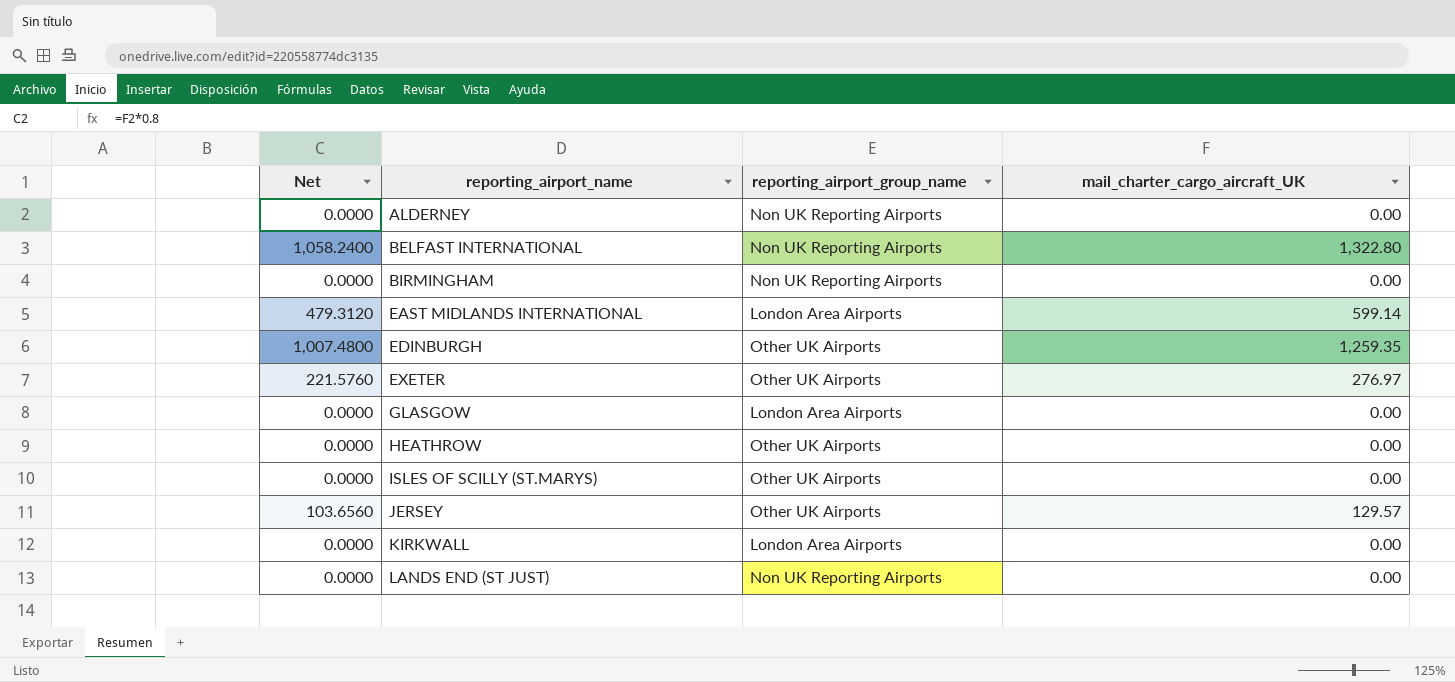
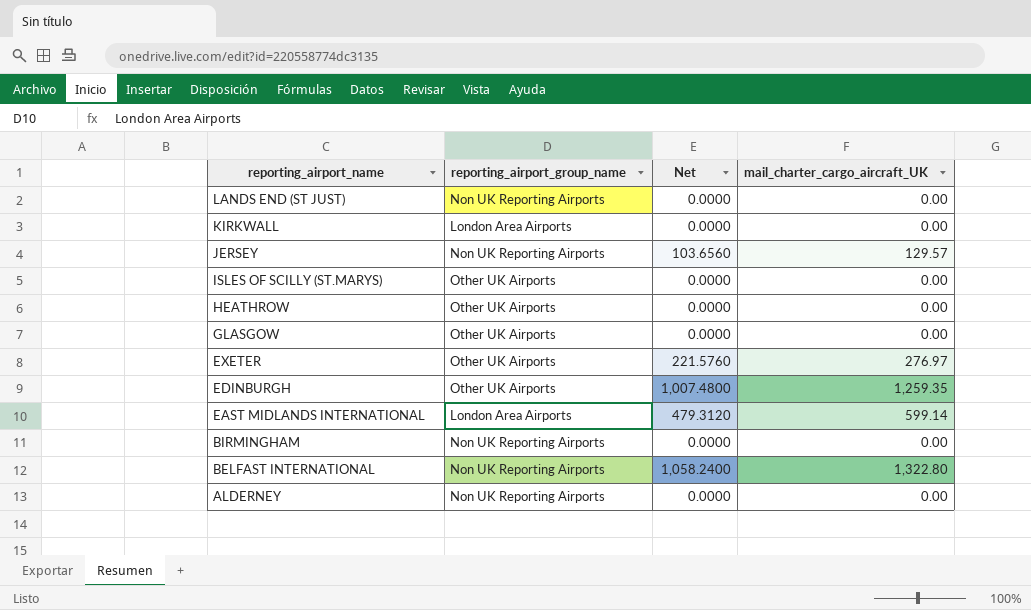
row order: reporting_airport_name ascending -> reporting_airport_name descending
column Net | position: 1 -> 3
JERSEY | reporting_airport_group_name: Other UK Airports -> Non UK Reporting Airports
GLASGOW | reporting_airport_group_name: London Area Airports -> Other UK Airports

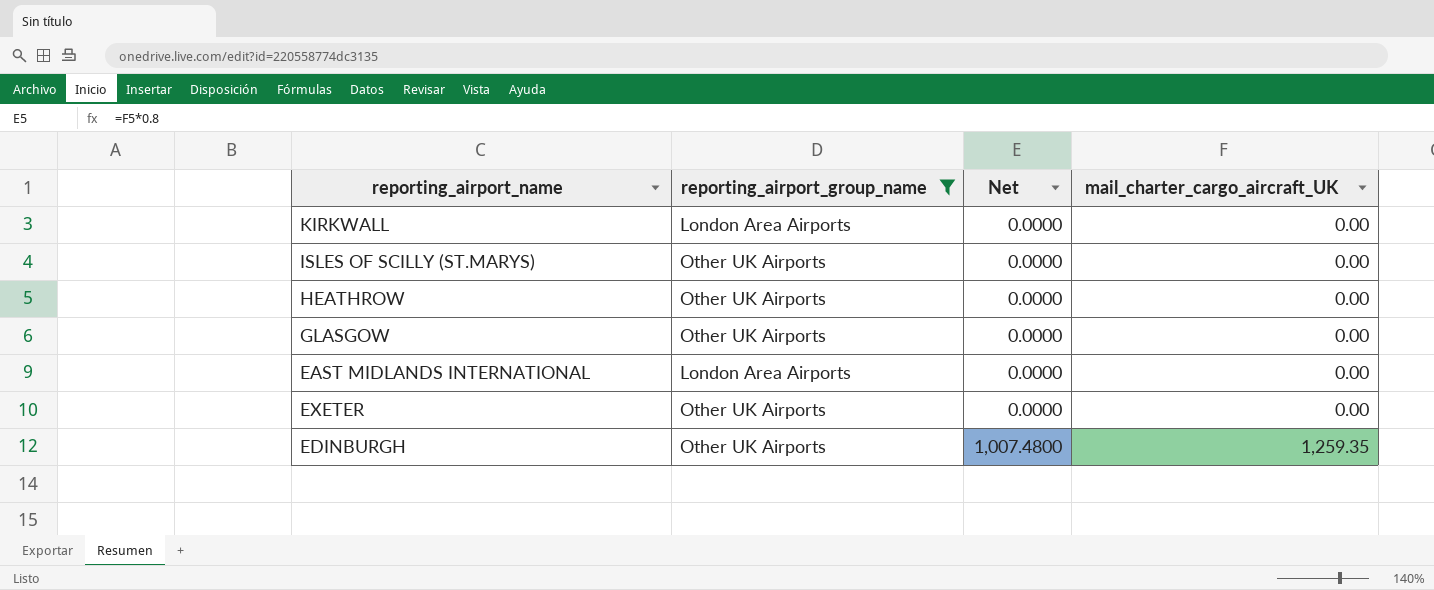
filter: none -> reporting_airport_group_name != Non UK Reporting Airports
row order: reporting_airport_name descending -> Net ascending
EAST MIDLANDS INTERNATIONAL | Net: 479.3120 -> 0.0000
EAST MIDLANDS INTERNATIONAL | mail_charter_cargo_aircraft_UK: 599.14 -> 0.00
EXETER | Net: 221.5760 -> 0.0000
EXETER | mail_charter_cargo_aircraft_UK: 276.97 -> 0.00

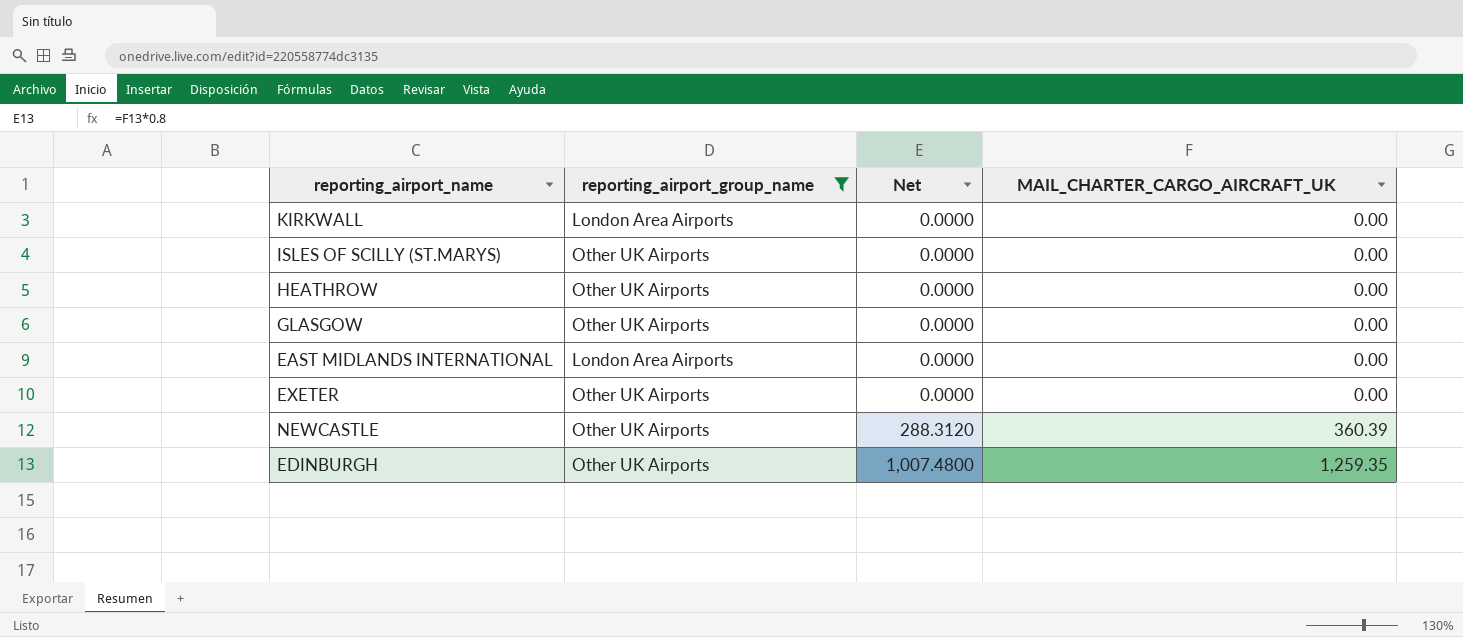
column name: mail_charter_cargo_aircraft_UK -> MAIL_CHARTER_CARGO_AIRCRAFT_UK
row NEWCASTLE: none -> Other UK Airports | 288.3120 | 360.39

